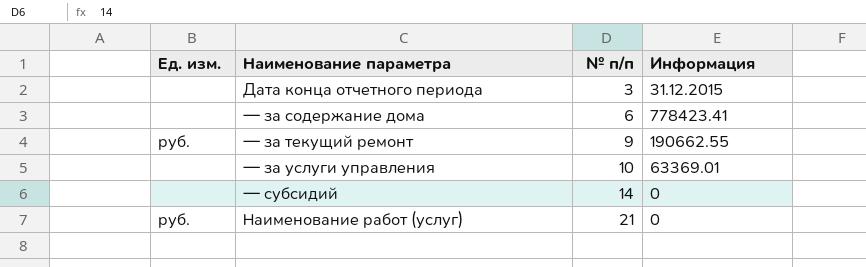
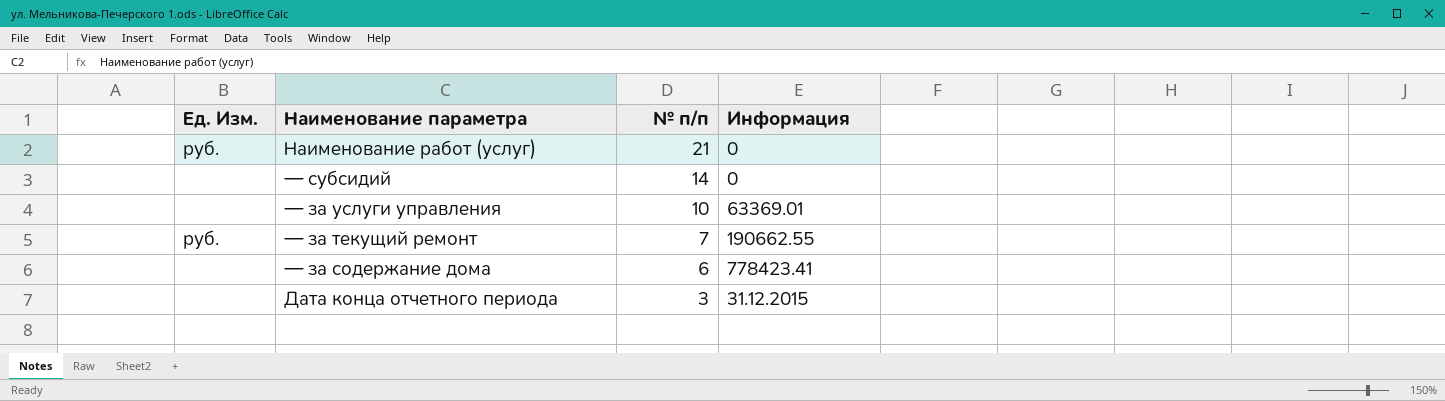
row order: № п/п ascending -> № п/п descending
column name: Ед. изм. -> Ед. Изм.
— за текущий ремонт | № п/п: 9 -> 7

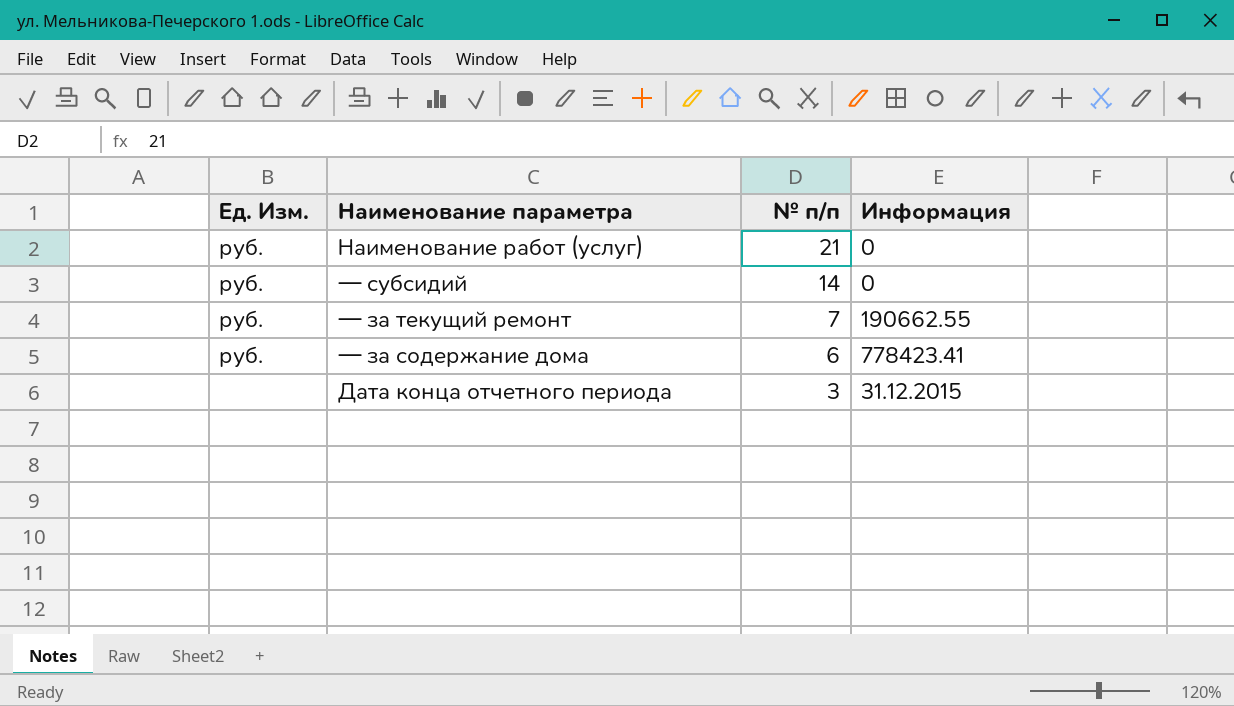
row — за услуги управления: none | 10 | 63369.01 -> none
— субсидий | Ед. Изм.: none -> руб.
— за содержание дома | Ед. Изм.: none -> руб.

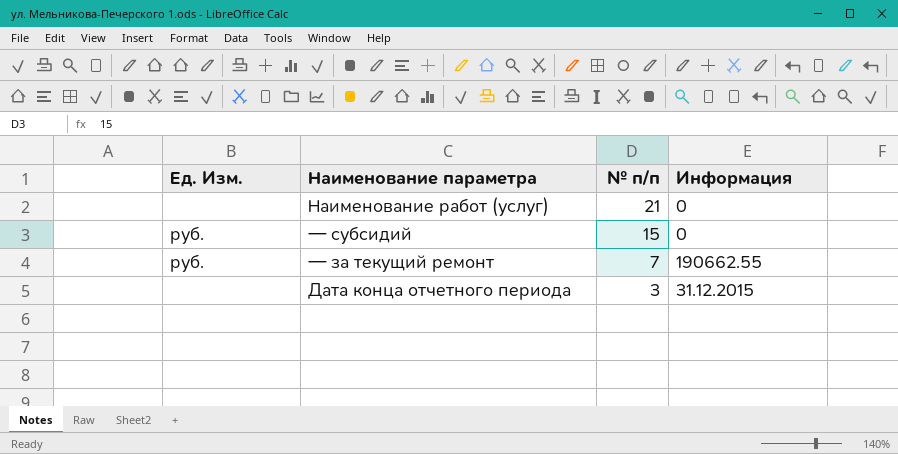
row — за содержание дома: руб. | 6 | 778423.41 -> none
Наименование работ (услуг) | Ед. Изм.: руб. -> none
— субсидий | № п/п: 14 -> 15

